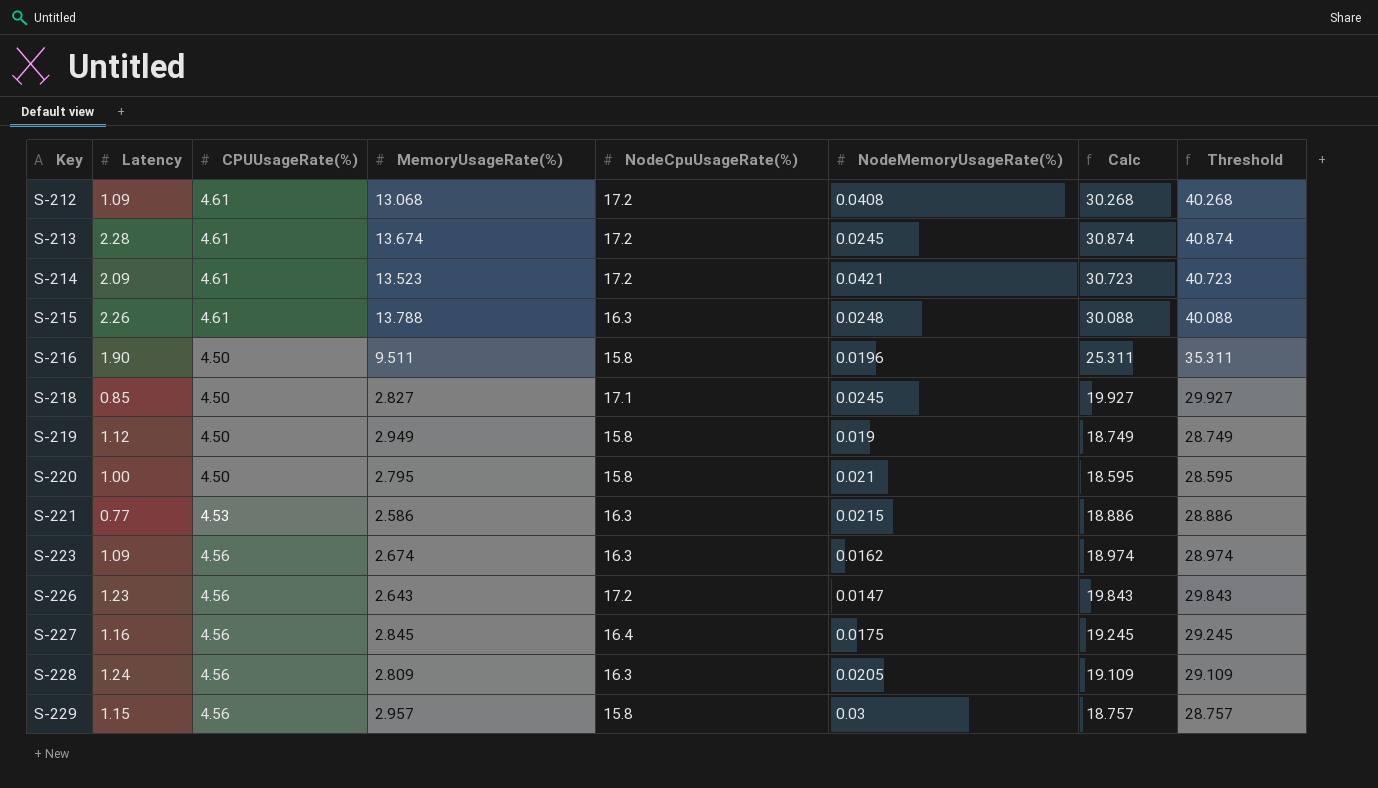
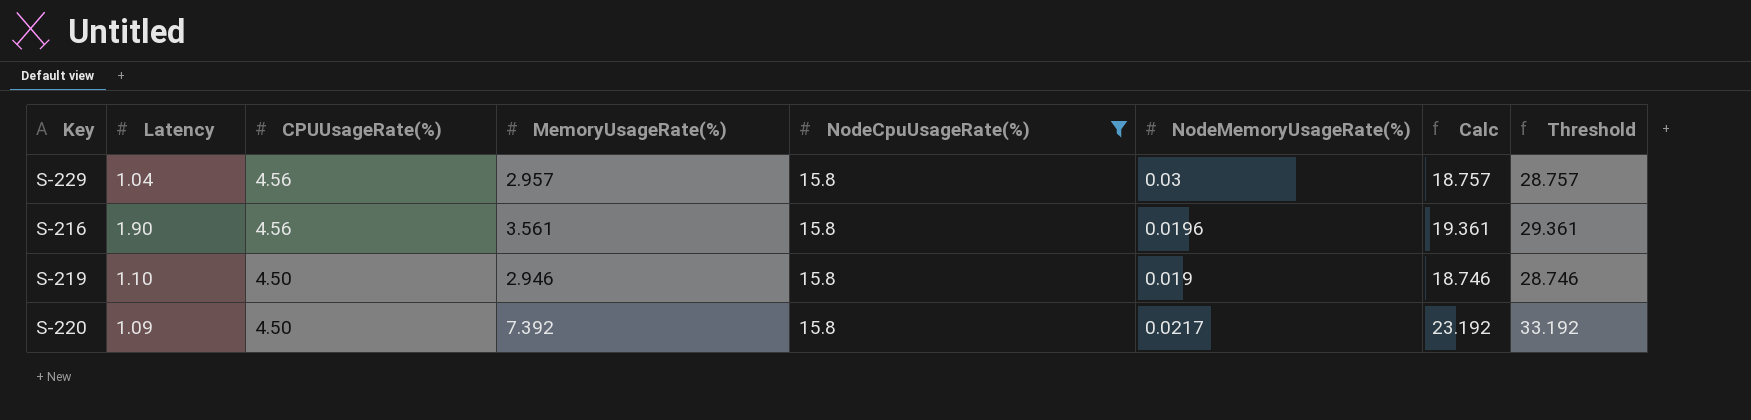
filter: none -> NodeCpuUsageRate(%) = 15.8
row order: Key ascending -> CPUUsageRate(%) descending
S-229 | Latency: 1.15 -> 1.04
S-216 | CPUUsageRate(%): 4.50 -> 4.56
S-216 | MemoryUsageRate(%): 9.511 -> 3.561
S-216 | Calc: 25.311 -> 19.361
S-216 | Threshold: 35.311 -> 29.361
S-219 | Latency: 1.12 -> 1.10
S-219 | MemoryUsageRate(%): 2.949 -> 2.946
S-219 | Calc: 18.749 -> 18.746
S-219 | Threshold: 28.749 -> 28.746
S-220 | Latency: 1.00 -> 1.09
S-220 | MemoryUsageRate(%): 2.795 -> 7.392
S-220 | NodeMemoryUsageRate(%): 0.021 -> 0.0217
S-220 | Calc: 18.595 -> 23.192
S-220 | Threshold: 28.595 -> 33.192

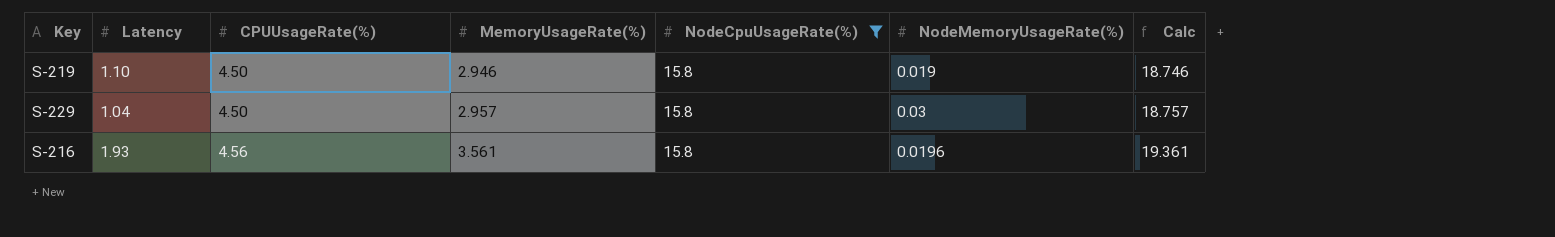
row order: CPUUsageRate(%) descending -> CPUUsageRate(%) ascending
column Threshold | formula: [Calc] + 10 -> none
row S-220: 1.09 | 4.50 | 7.392 | 15.8 | 0.0217 | 23.192 | 33.192 -> none
S-229 | CPUUsageRate(%): 4.56 -> 4.50
S-216 | Latency: 1.90 -> 1.93

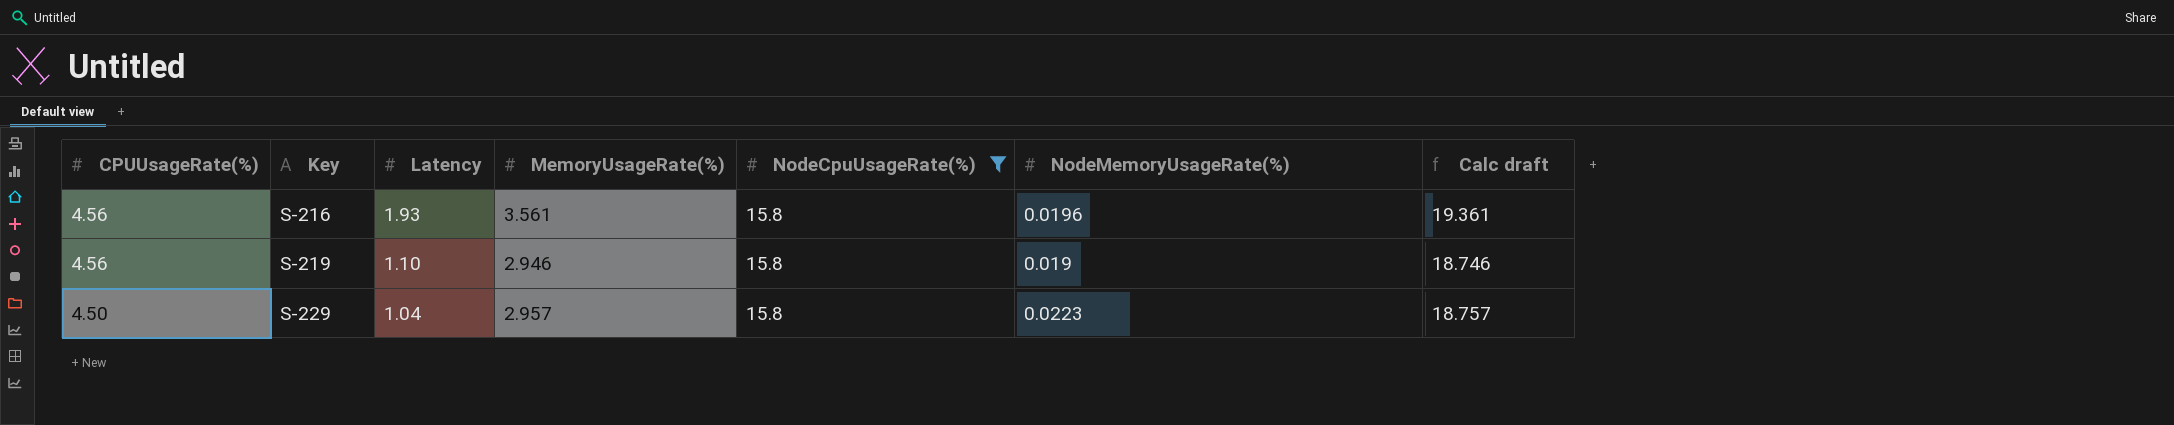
row order: CPUUsageRate(%) ascending -> CPUUsageRate(%) descending
column CPUUsageRate(%) | position: 3 -> 1
column name: Calc -> Calc draft
S-219 | CPUUsageRate(%): 4.50 -> 4.56
S-229 | NodeMemoryUsageRate(%): 0.03 -> 0.0223

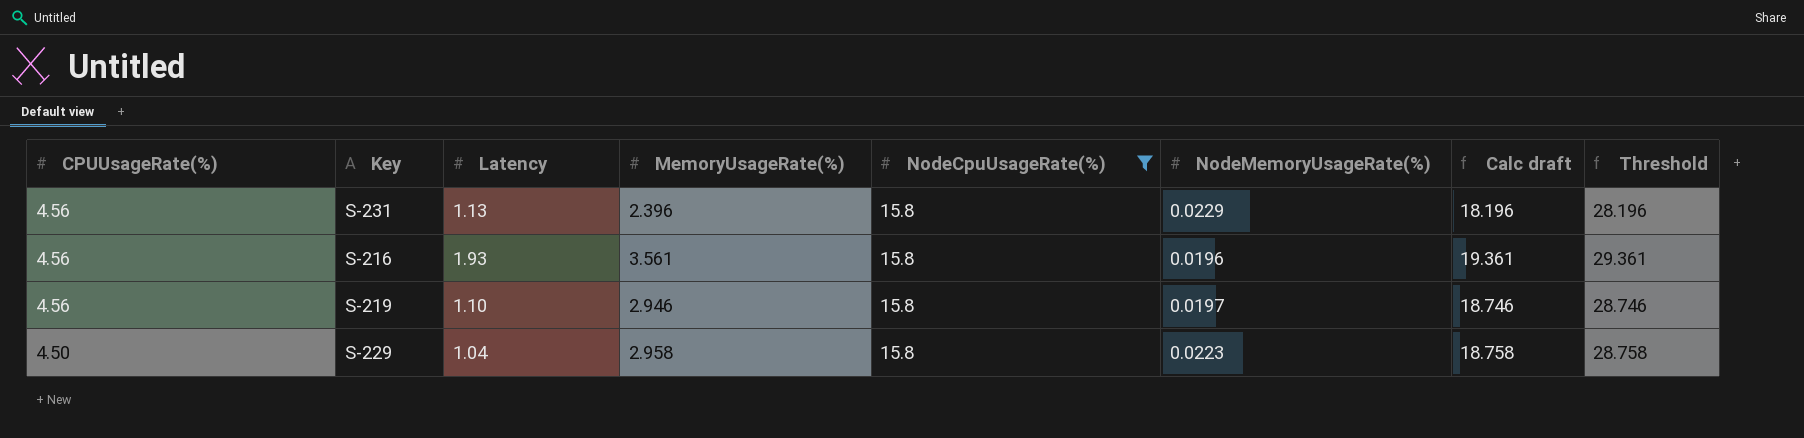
column Threshold | formula: none -> [Calc draft] + 10
row S-231: none -> 4.56 | 1.13 | 2.396 | 15.8 | 0.0229 | 18.196 | 28.196
S-219 | NodeMemoryUsageRate(%): 0.019 -> 0.0197
S-229 | MemoryUsageRate(%): 2.957 -> 2.958
S-229 | Calc draft: 18.757 -> 18.758

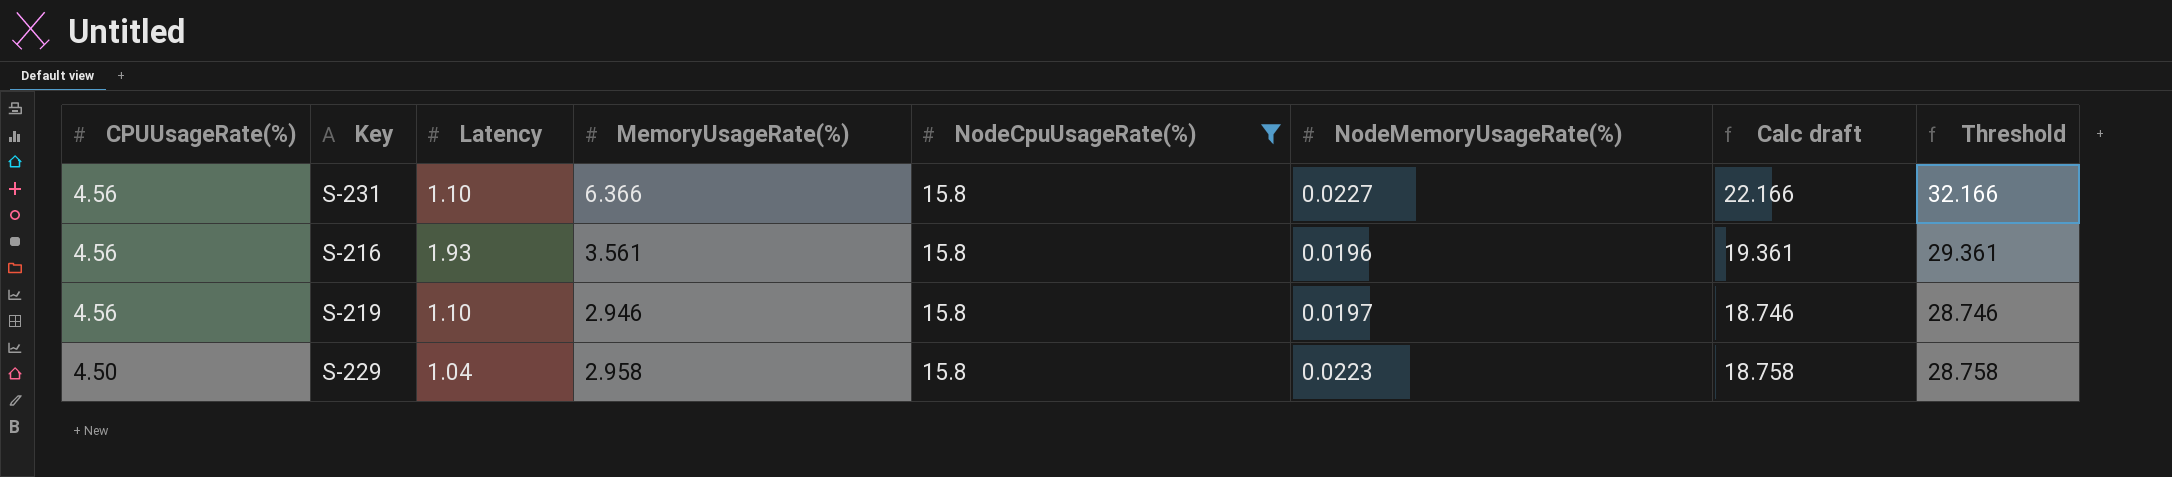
S-231 | Latency: 1.13 -> 1.10
S-231 | MemoryUsageRate(%): 2.396 -> 6.366
S-231 | NodeMemoryUsageRate(%): 0.0229 -> 0.0227
S-231 | Calc draft: 18.196 -> 22.166
S-231 | Threshold: 28.196 -> 32.166

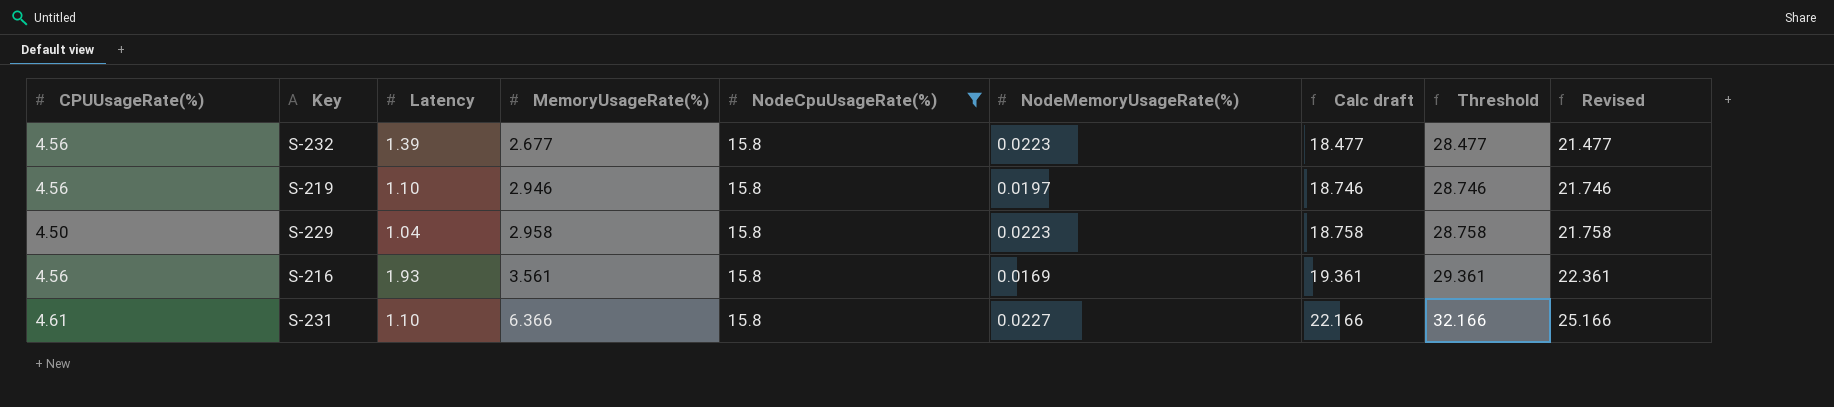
row order: CPUUsageRate(%) descending -> MemoryUsageRate(%) ascending
column Revised | formula: none -> [Calc draft] + 3
row S-232: none -> 4.56 | 1.39 | 2.677 | 15.8 | 0.0223 | 18.477 | 28.477 | 21.477
S-216 | NodeMemoryUsageRate(%): 0.0196 -> 0.0169
S-231 | CPUUsageRate(%): 4.56 -> 4.61

